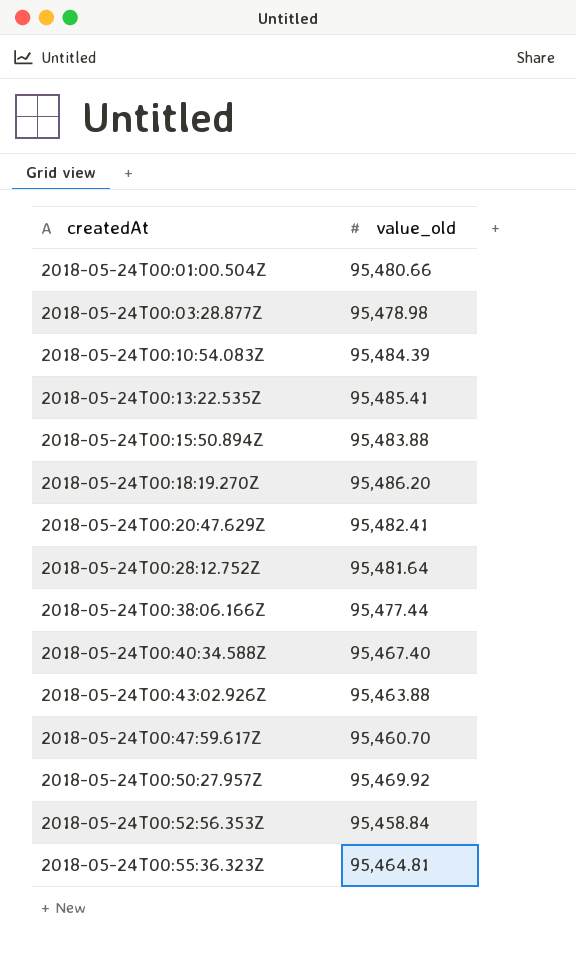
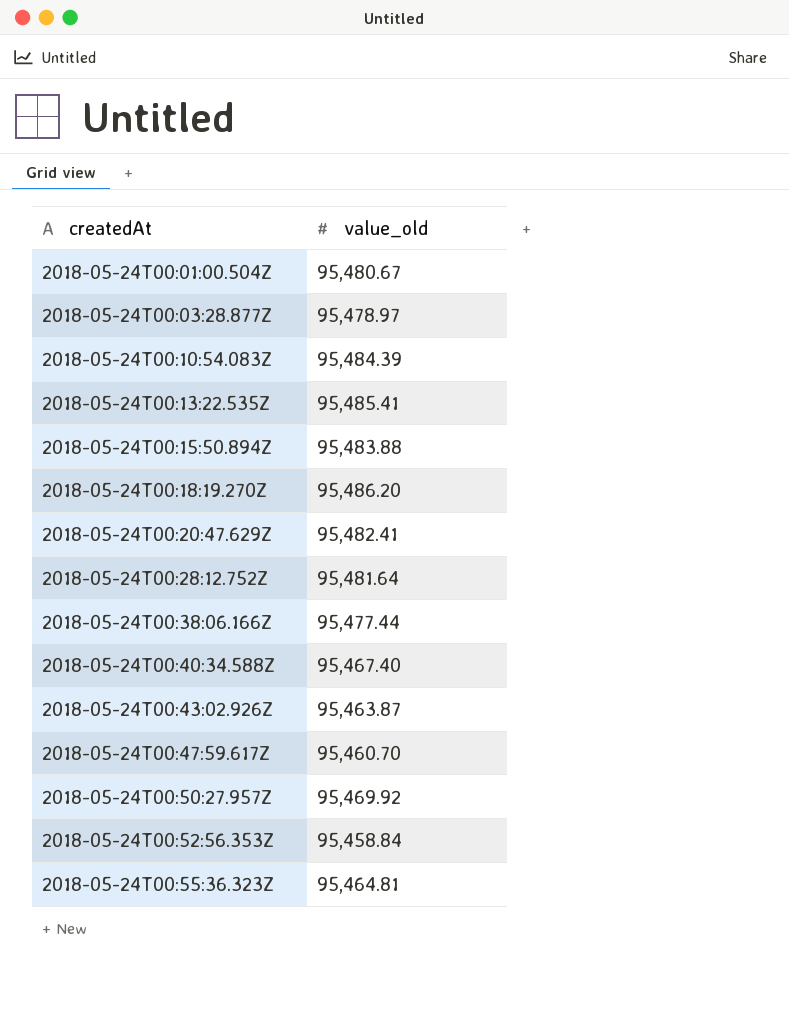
2018-05-24T00:01:00.504Z | value_old: 95,480.66 -> 95,480.67
2018-05-24T00:03:28.877Z | value_old: 95,478.98 -> 95,478.97
2018-05-24T00:43:02.926Z | value_old: 95,463.88 -> 95,463.87

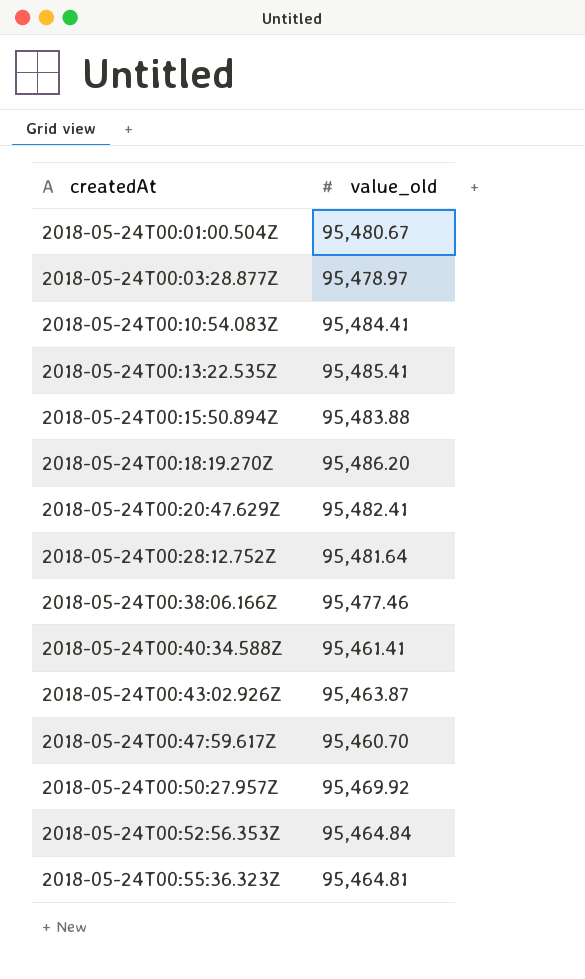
2018-05-24T00:10:54.083Z | value_old: 95,484.39 -> 95,484.41
2018-05-24T00:38:06.166Z | value_old: 95,477.44 -> 95,477.46
2018-05-24T00:40:34.588Z | value_old: 95,467.40 -> 95,461.41
2018-05-24T00:52:56.353Z | value_old: 95,458.84 -> 95,464.84

